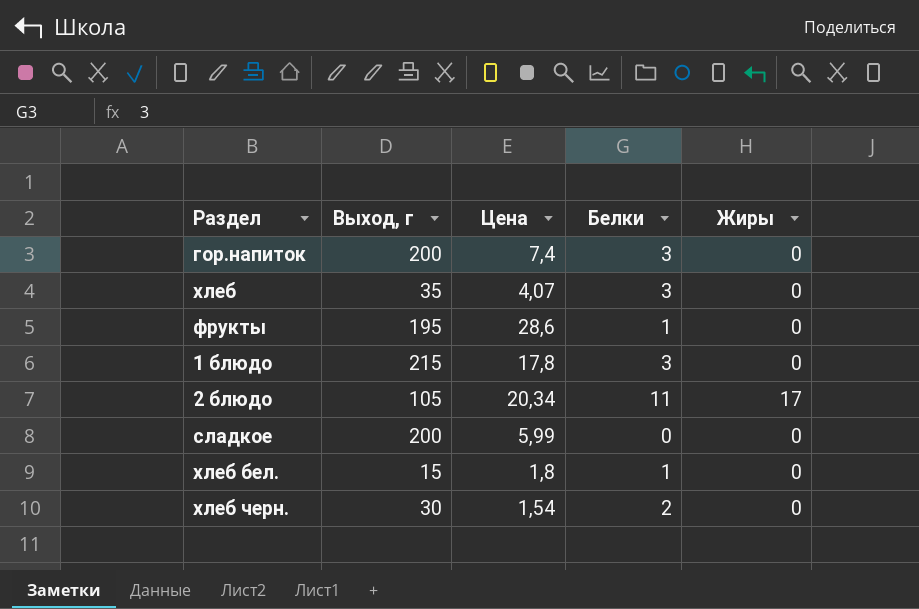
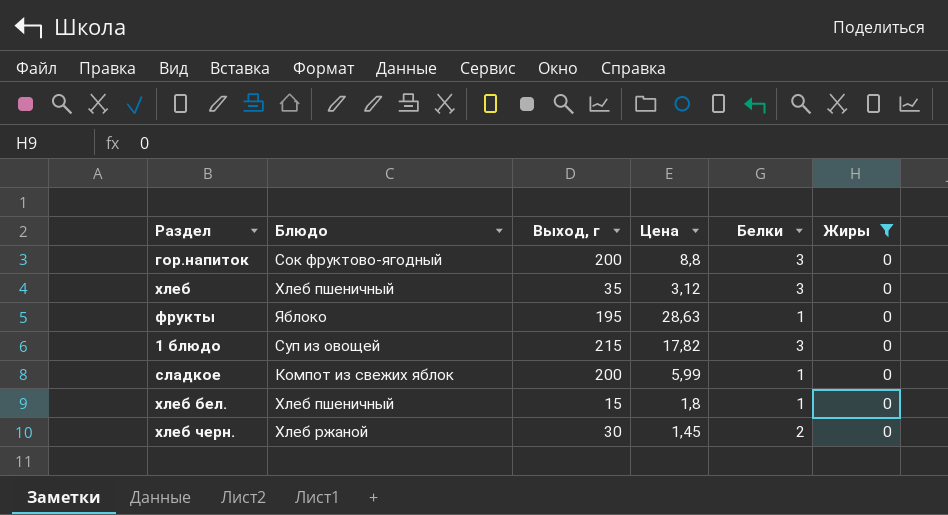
filter: none -> Жиры = 0
column Блюдо | position: none -> 2
гор.напиток | Цена: 7,4 -> 8,8
хлеб | Цена: 4,07 -> 3,12
фрукты | Цена: 28,6 -> 28,63
1 блюдо | Цена: 17,8 -> 17,82
сладкое | Белки: 0 -> 1
хлеб черн. | Цена: 1,54 -> 1,45

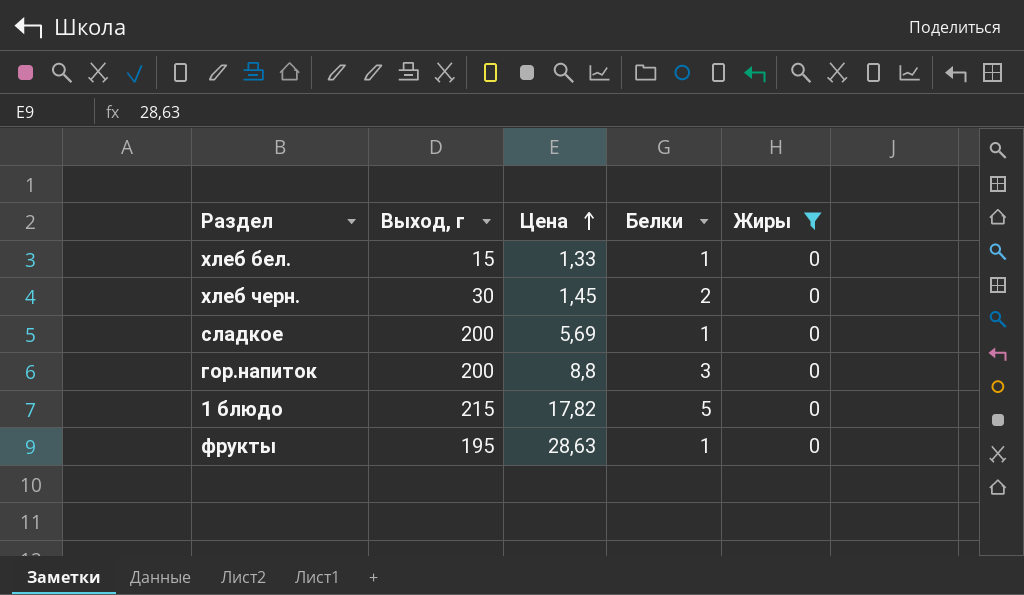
row order: none -> Цена ascending
column Блюдо | position: 2 -> none
row хлеб: Хлеб пшеничный | 35 | 3,12 | 3 | 0 -> none
хлеб бел. | Цена: 1,8 -> 1,33
сладкое | Цена: 5,99 -> 5,69
1 блюдо | Белки: 3 -> 5

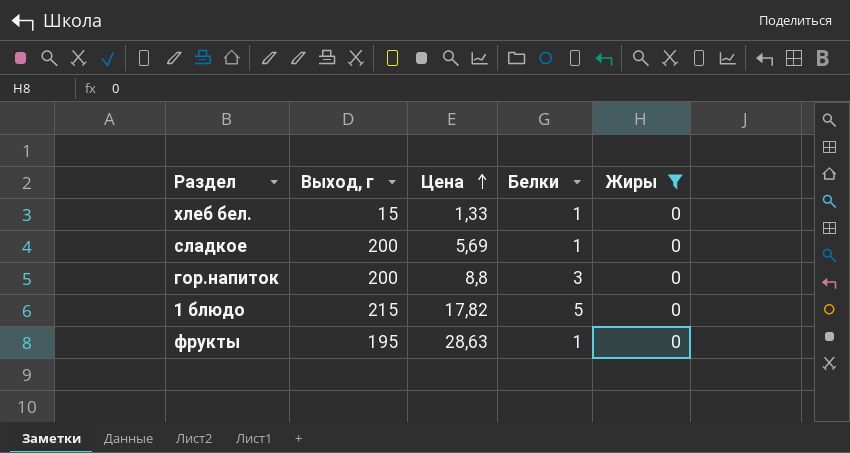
row хлеб черн.: 30 | 1,45 | 2 | 0 -> none

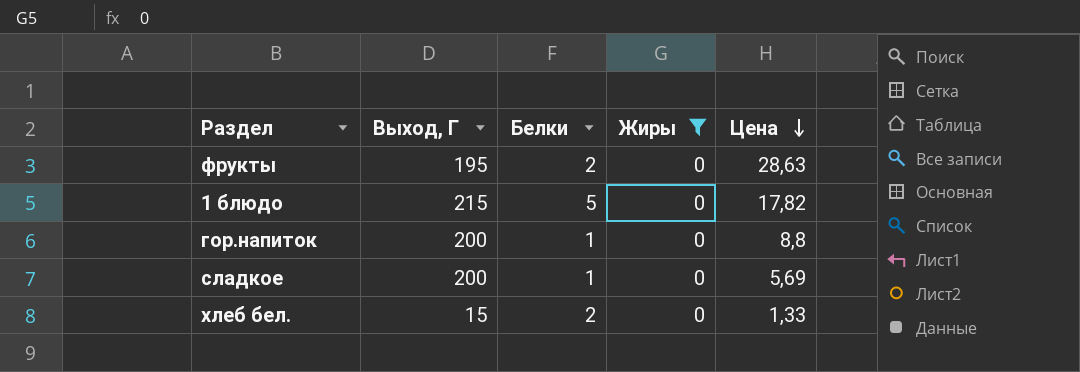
row order: Цена ascending -> Цена descending
column name: Выход, г -> Выход, Г
column Цена | position: 3 -> 5
фрукты | Белки: 1 -> 2
гор.напиток | Белки: 3 -> 1
хлеб бел. | Белки: 1 -> 2

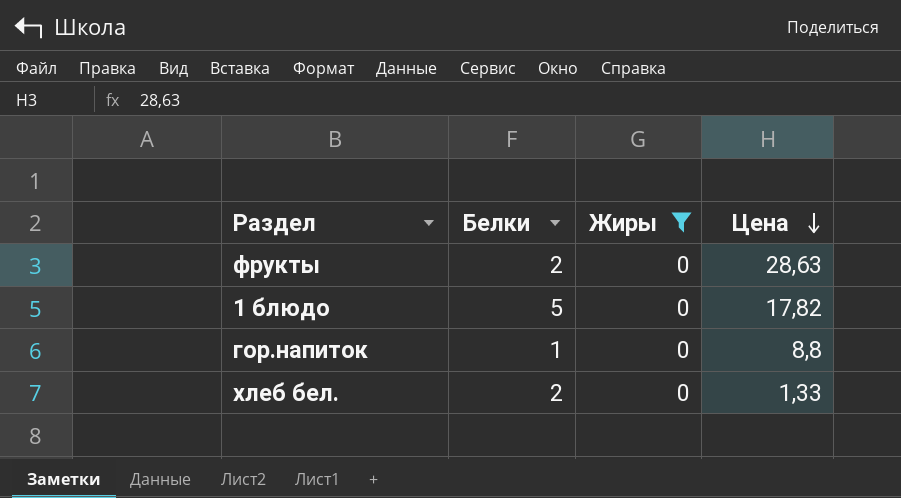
column Выход, Г | position: 2 -> none
row сладкое: 200 | 1 | 0 | 5,69 -> none

